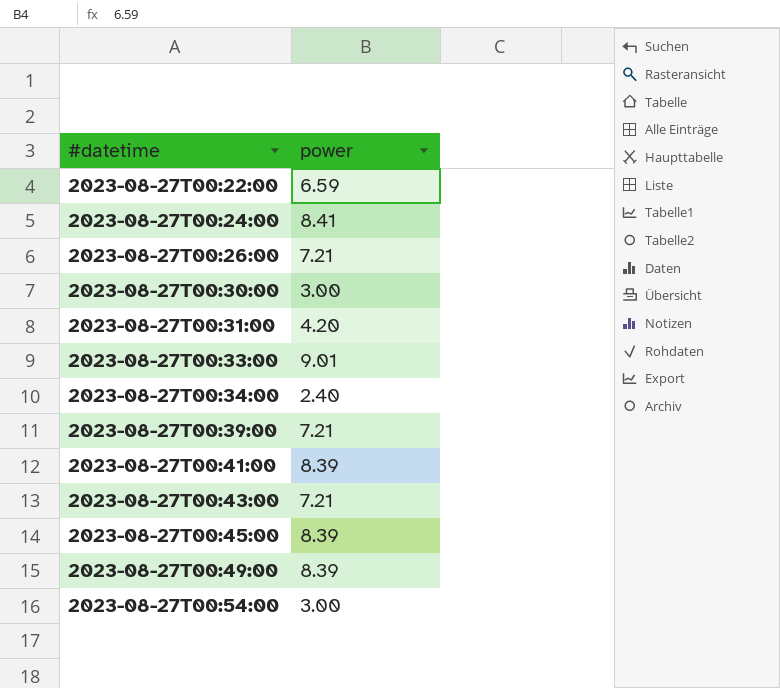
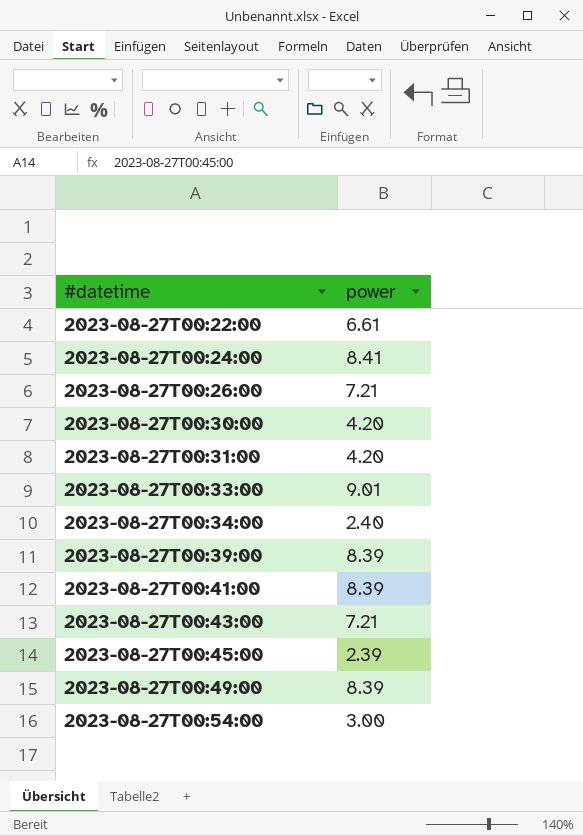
2023-08-27T00:22:00 | power: 6.59 -> 6.61
2023-08-27T00:30:00 | power: 3.00 -> 4.20
2023-08-27T00:39:00 | power: 7.21 -> 8.39
2023-08-27T00:45:00 | power: 8.39 -> 2.39

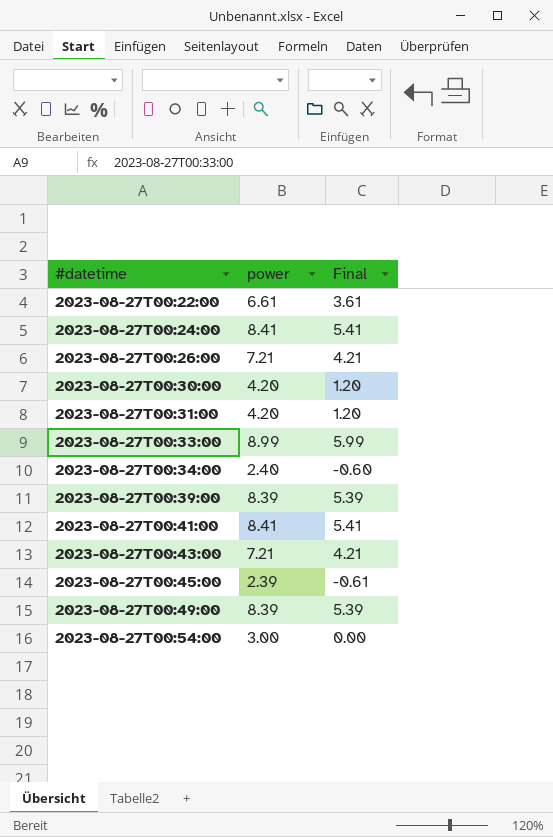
column Final | formula: none -> [power] - 3
2023-08-27T00:33:00 | power: 9.01 -> 8.99
2023-08-27T00:41:00 | power: 8.39 -> 8.41

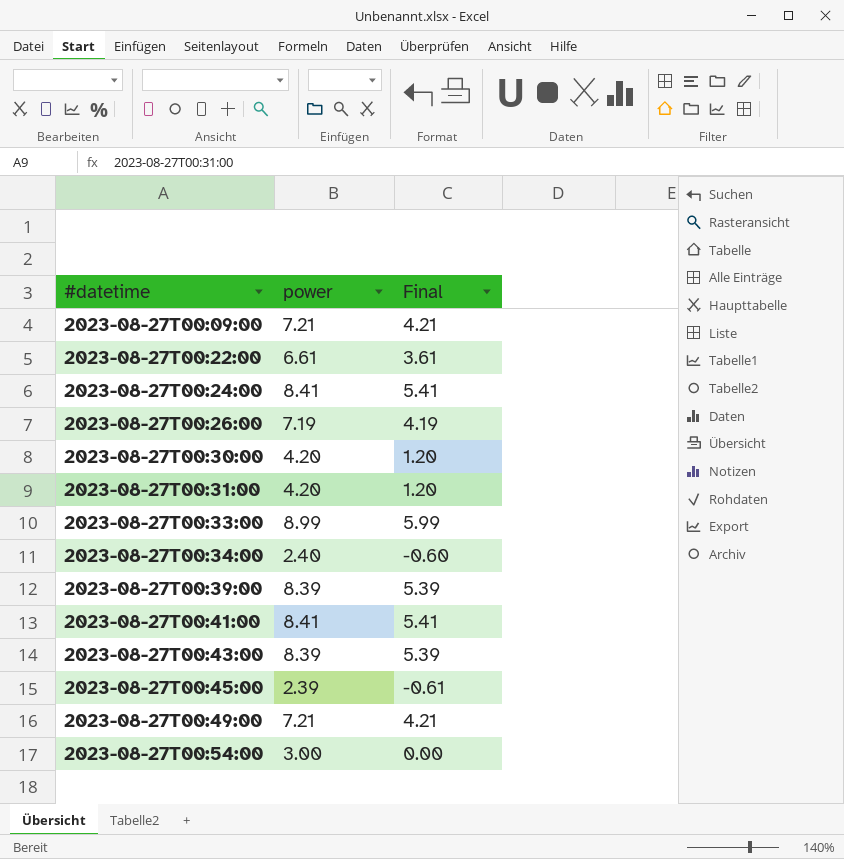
row 2023-08-27T00:09:00: none -> 7.21 | 4.21
2023-08-27T00:26:00 | power: 7.21 -> 7.19
2023-08-27T00:26:00 | Final: 4.21 -> 4.19
2023-08-27T00:43:00 | power: 7.21 -> 8.39
2023-08-27T00:43:00 | Final: 4.21 -> 5.39
2023-08-27T00:49:00 | power: 8.39 -> 7.21
2023-08-27T00:49:00 | Final: 5.39 -> 4.21

